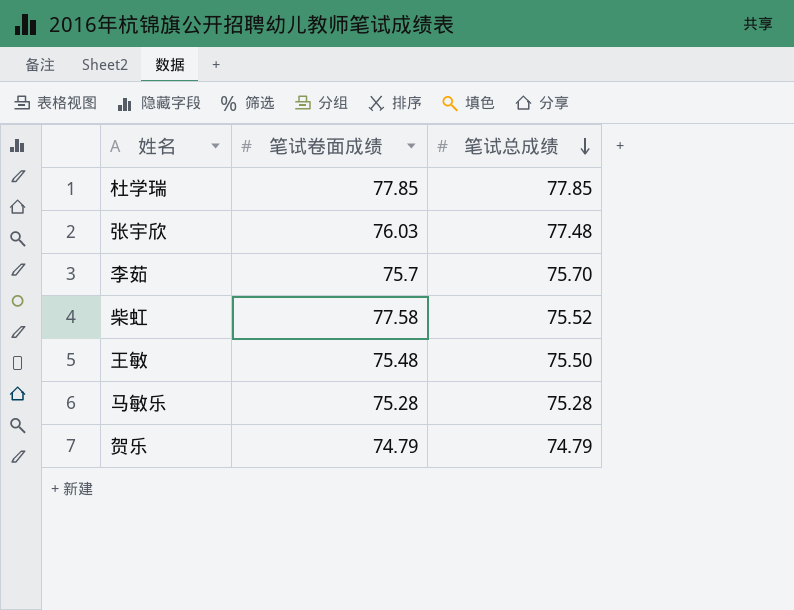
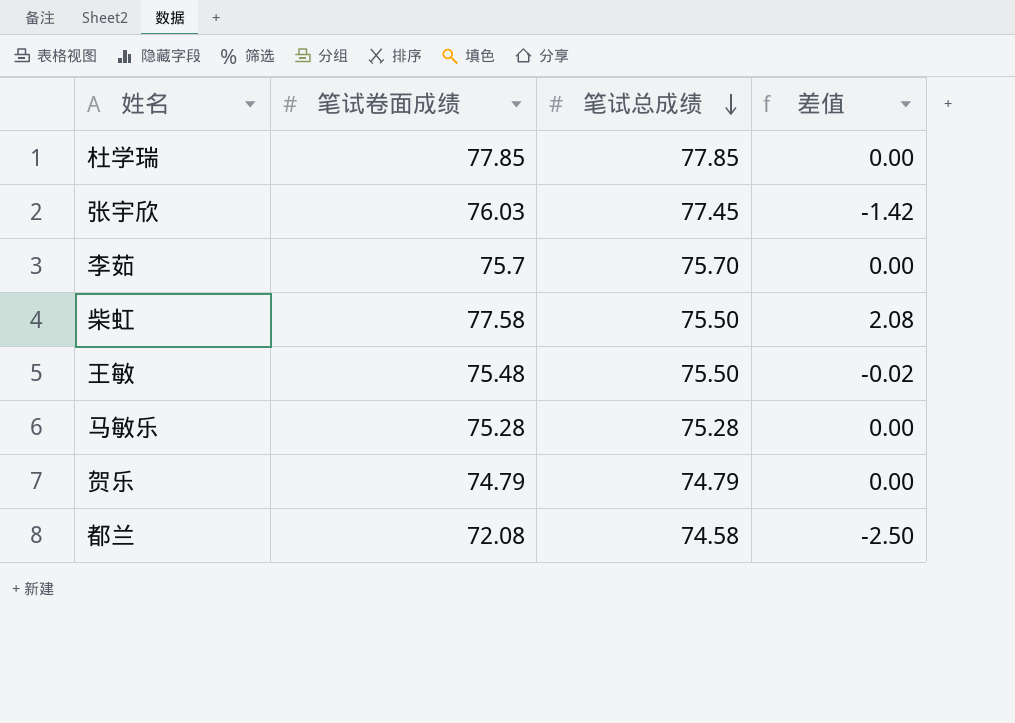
column 差值 | formula: none -> [笔试卷面成绩] - [笔试总成绩]
张宇欣 | 笔试总成绩: 77.48 -> 77.45
柴虹 | 笔试总成绩: 75.52 -> 75.50
row 都兰: none -> 72.08 | 74.58 | -2.50

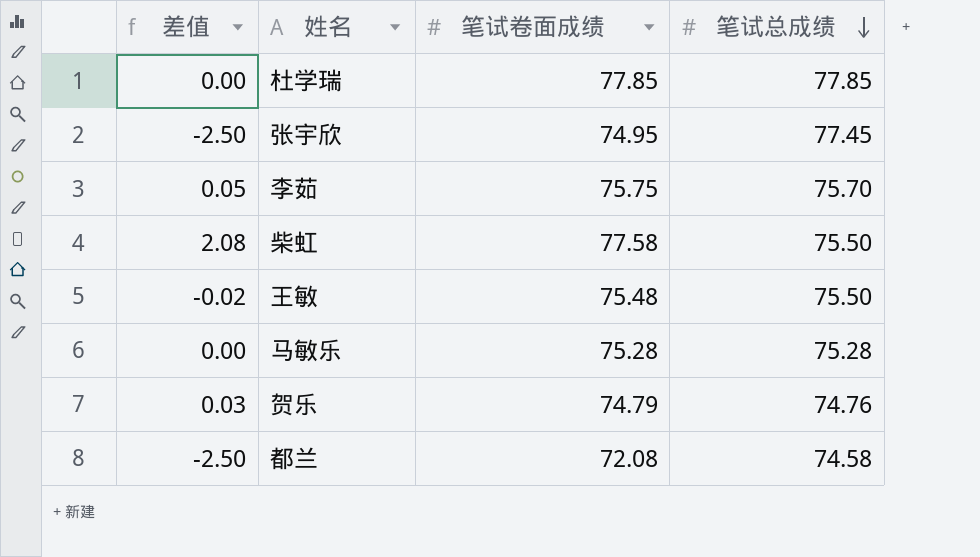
column 差值 | position: 4 -> 1
张宇欣 | 差值: -1.42 -> -2.50
张宇欣 | 笔试卷面成绩: 76.03 -> 74.95
李茹 | 差值: 0.00 -> 0.05
李茹 | 笔试卷面成绩: 75.7 -> 75.75
贺乐 | 差值: 0.00 -> 0.03
贺乐 | 笔试总成绩: 74.79 -> 74.76

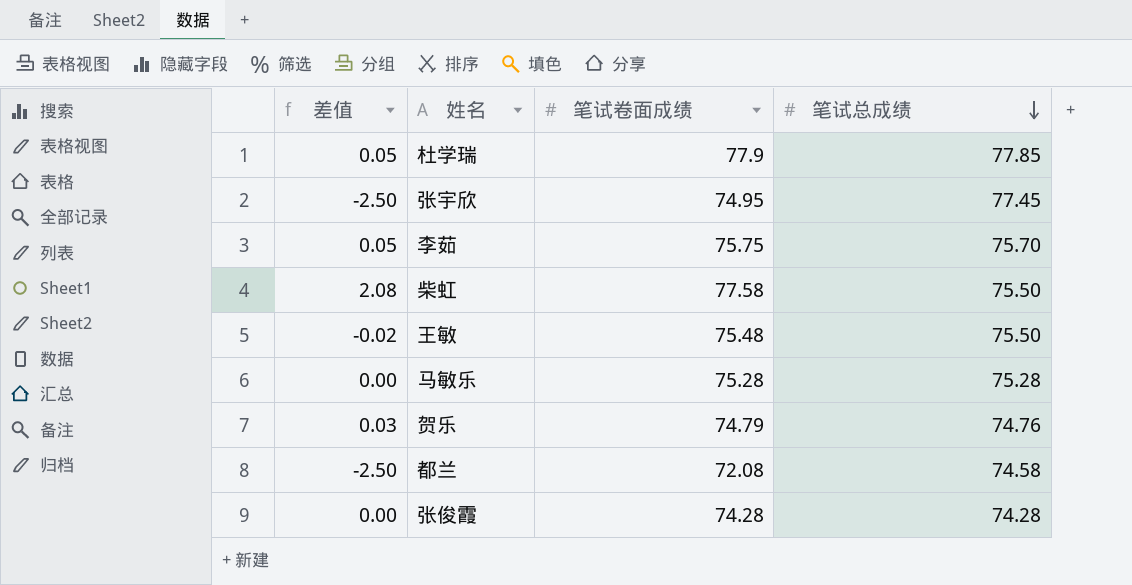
杜学瑞 | 差值: 0.00 -> 0.05
杜学瑞 | 笔试卷面成绩: 77.85 -> 77.9
row 张俊霞: none -> 0.00 | 74.28 | 74.28

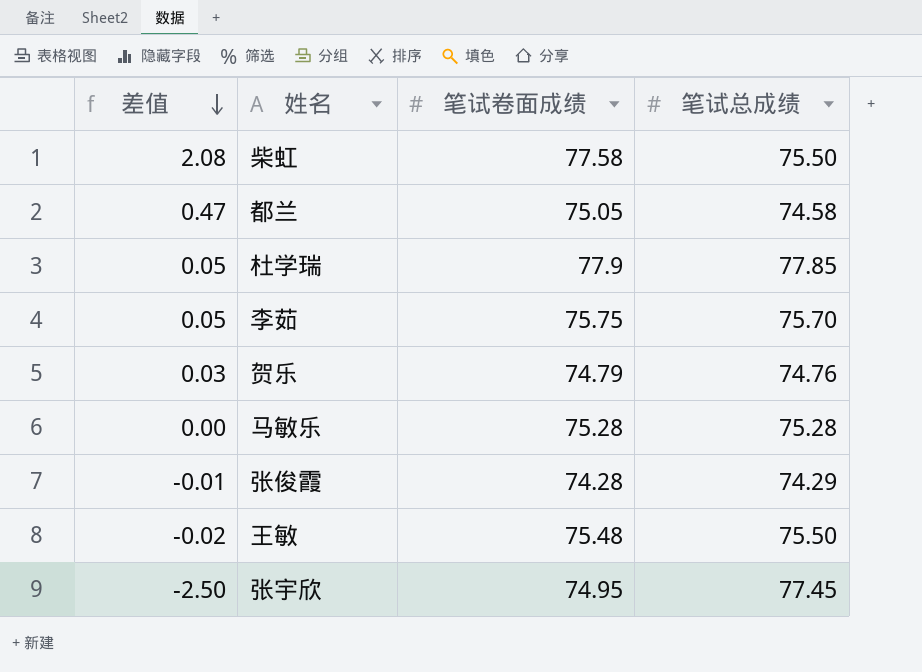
row order: 笔试总成绩 descending -> 差值 descending
都兰 | 差值: -2.50 -> 0.47
都兰 | 笔试卷面成绩: 72.08 -> 75.05
张俊霞 | 差值: 0.00 -> -0.01
张俊霞 | 笔试总成绩: 74.28 -> 74.29

